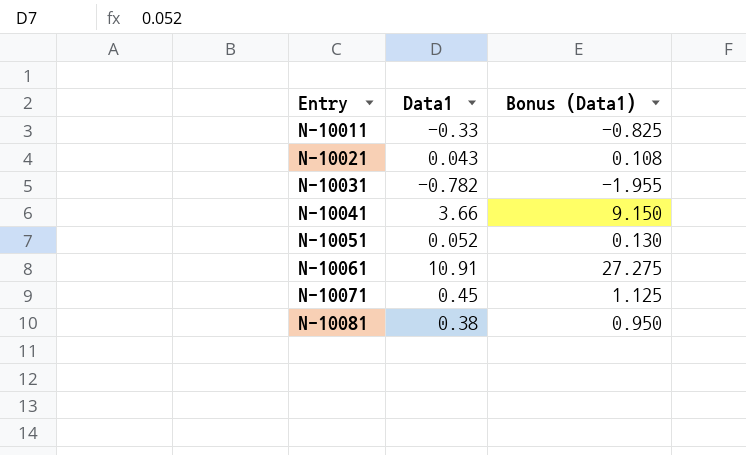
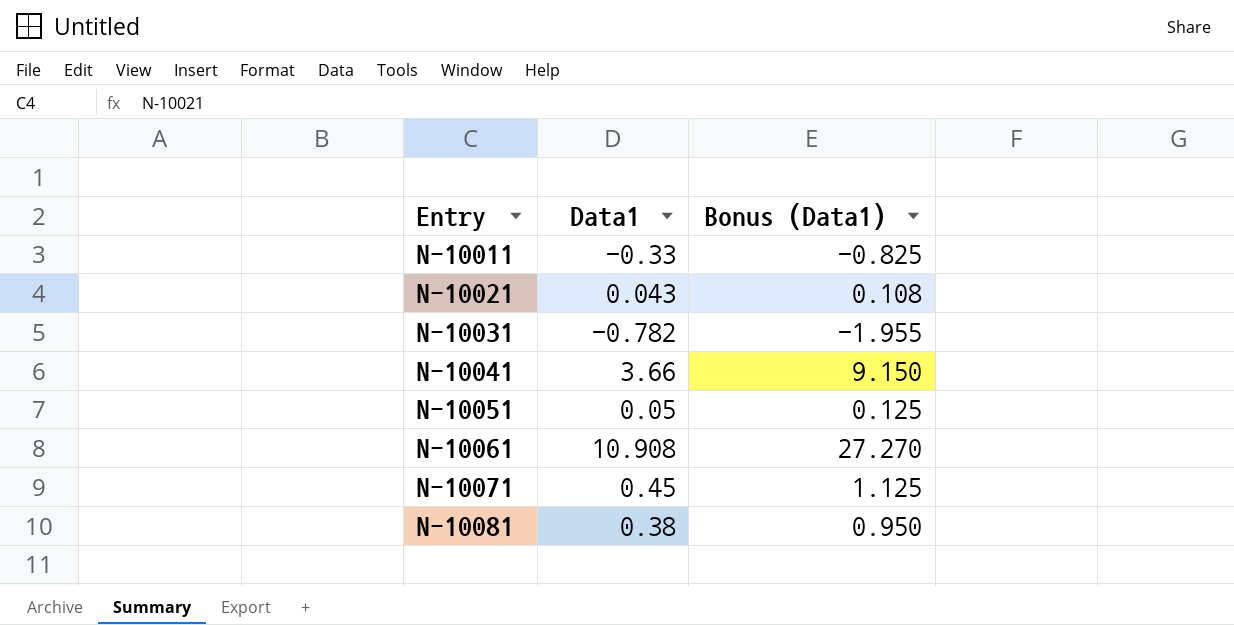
N-10051 | Data1: 0.052 -> 0.05
N-10051 | Bonus (Data1): 0.130 -> 0.125
N-10061 | Data1: 10.91 -> 10.908
N-10061 | Bonus (Data1): 27.275 -> 27.270

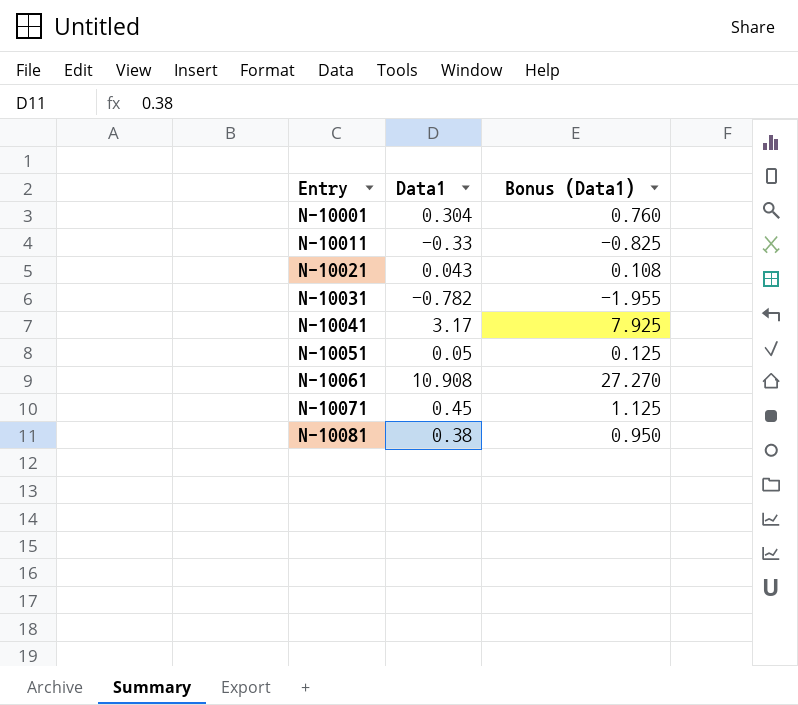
row N-10001: none -> 0.304 | 0.760
N-10041 | Data1: 3.66 -> 3.17
N-10041 | Bonus (Data1): 9.150 -> 7.925

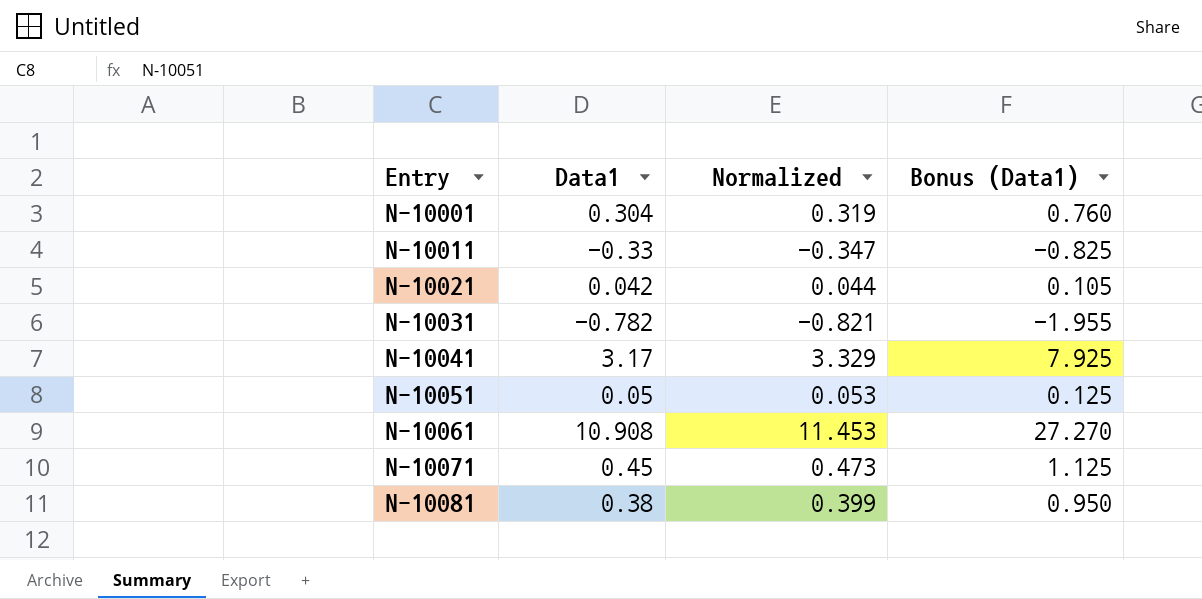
column Normalized | formula: none -> [Data1] * 1.05
N-10021 | Data1: 0.043 -> 0.042
N-10021 | Bonus (Data1): 0.108 -> 0.105

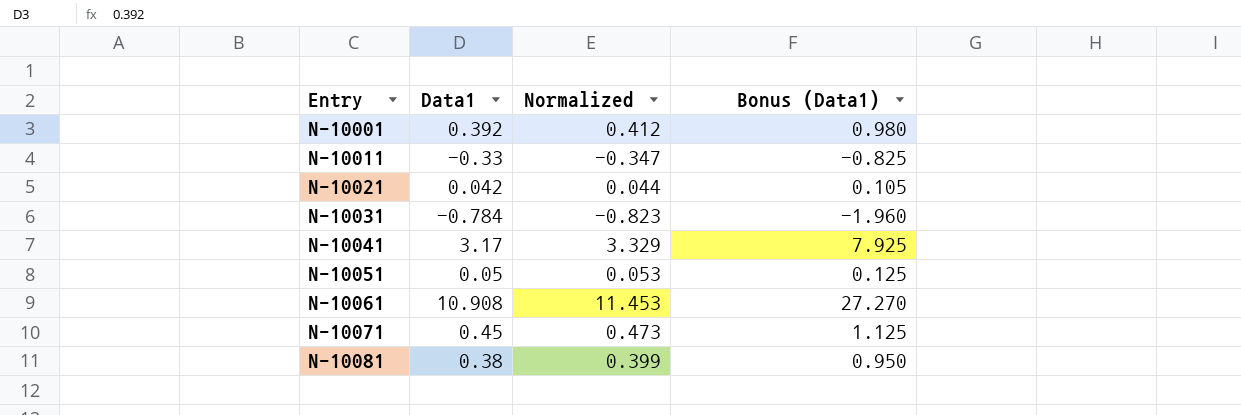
N-10001 | Data1: 0.304 -> 0.392
N-10001 | Normalized: 0.319 -> 0.412
N-10001 | Bonus (Data1): 0.760 -> 0.980
N-10031 | Data1: -0.782 -> -0.784
N-10031 | Normalized: -0.821 -> -0.823
N-10031 | Bonus (Data1): -1.955 -> -1.960

